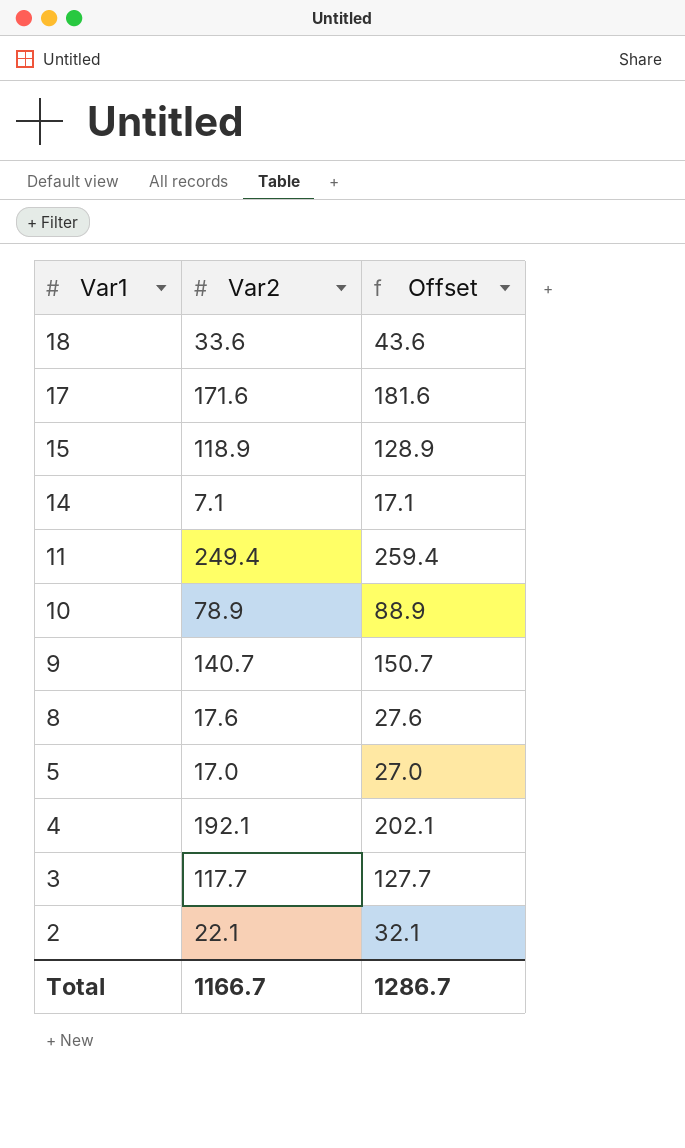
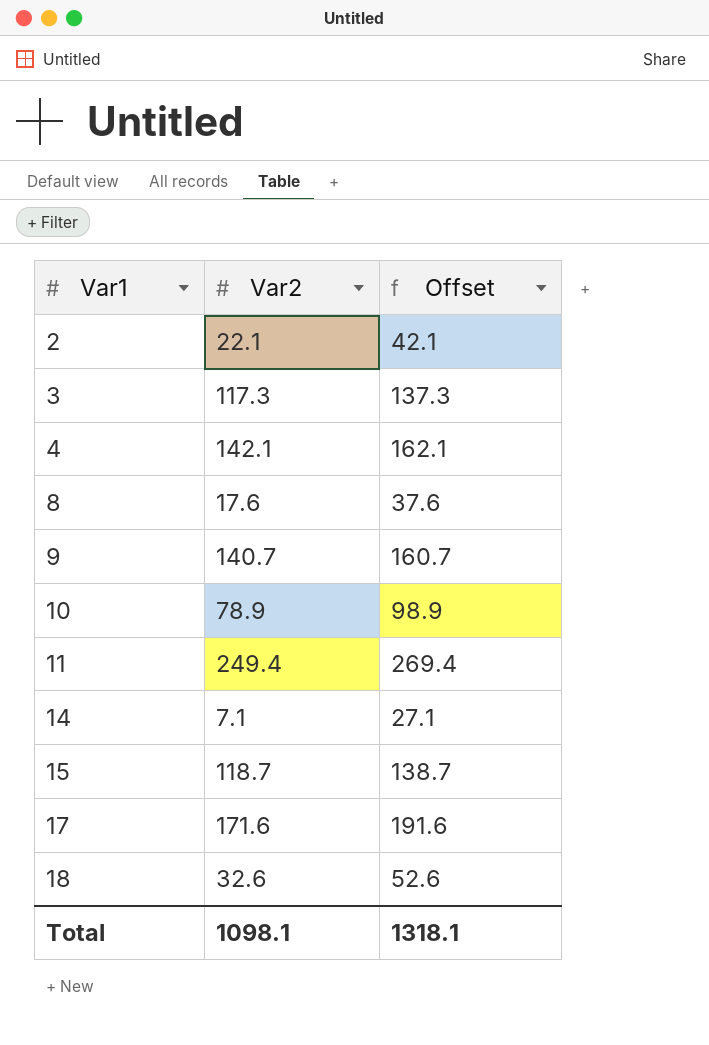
row order: Var1 descending -> Var1 ascending
column Offset | formula: [Var2] + 10 -> [Var2] + 20
row 5: 17.0 | 27.0 -> none
3 | Var2: 117.7 -> 117.3
4 | Var2: 192.1 -> 142.1
15 | Var2: 118.9 -> 118.7
18 | Var2: 33.6 -> 32.6
Total | Var2: 1166.7 -> 1098.1
Total | Offset: 1286.7 -> 1318.1

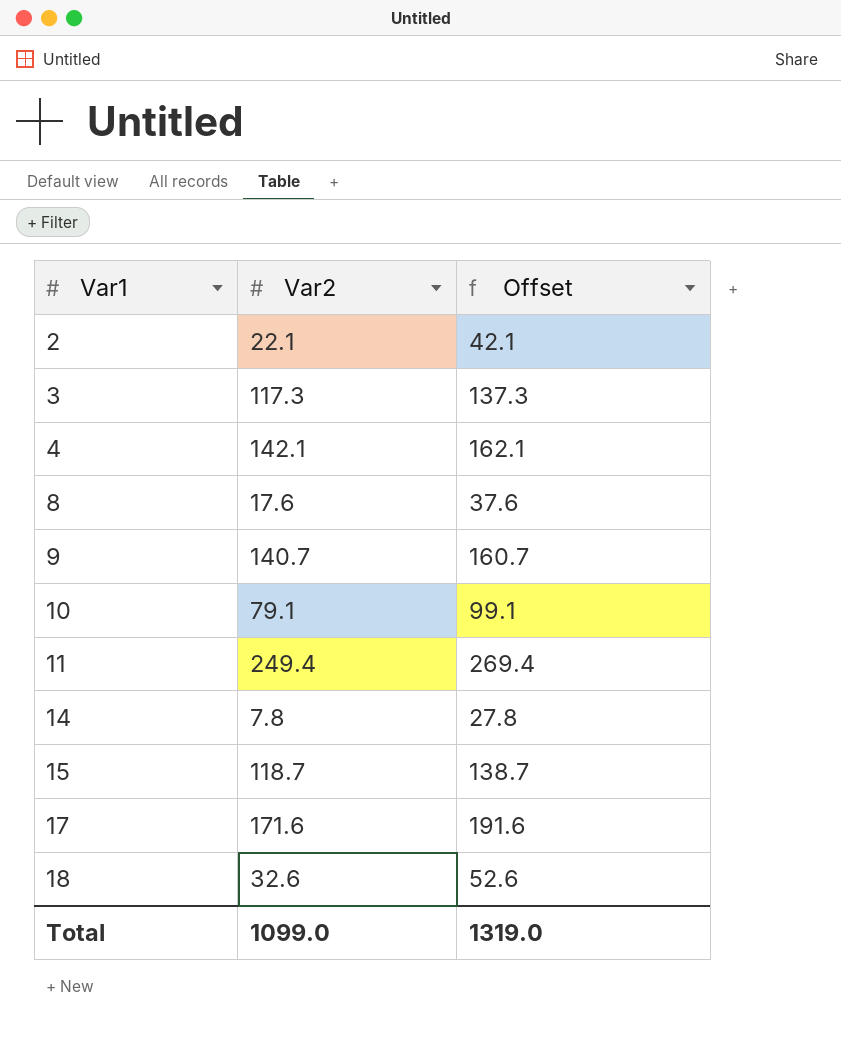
10 | Var2: 78.9 -> 79.1
10 | Offset: 98.9 -> 99.1
14 | Var2: 7.1 -> 7.8
14 | Offset: 27.1 -> 27.8
Total | Var2: 1098.1 -> 1099.0
Total | Offset: 1318.1 -> 1319.0

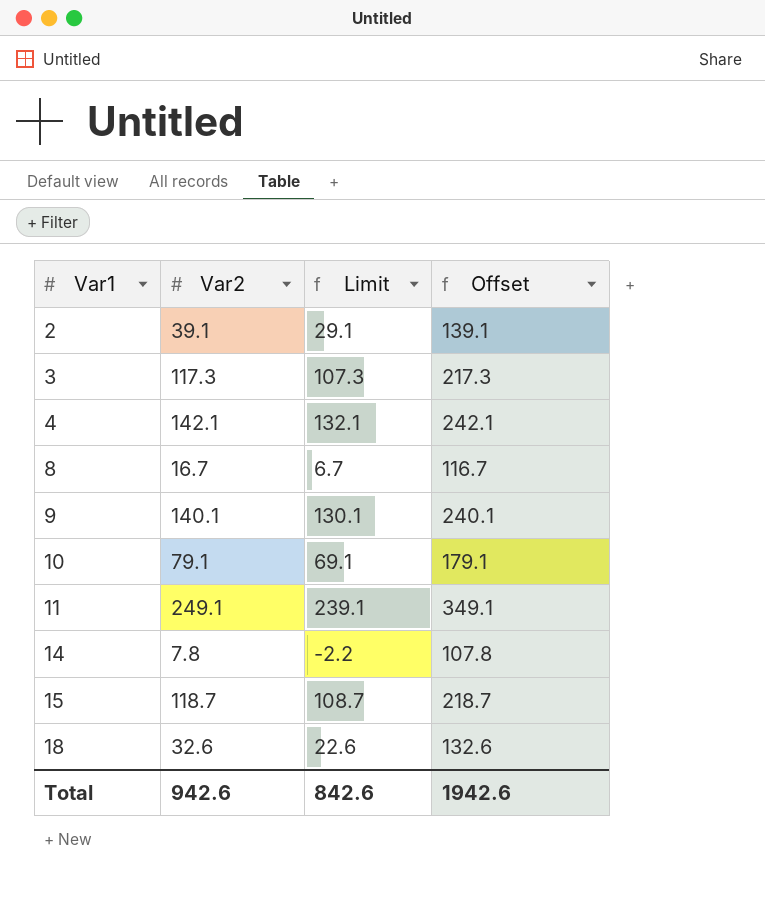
column Limit | formula: none -> [Var2] - 10
column Offset | formula: [Var2] + 20 -> [Var2] + 100
row 17: 171.6 | 191.6 -> none
2 | Var2: 22.1 -> 39.1
8 | Var2: 17.6 -> 16.7
9 | Var2: 140.7 -> 140.1
11 | Var2: 249.4 -> 249.1
Total | Var2: 1099.0 -> 942.6
Total | Offset: 1319.0 -> 1942.6

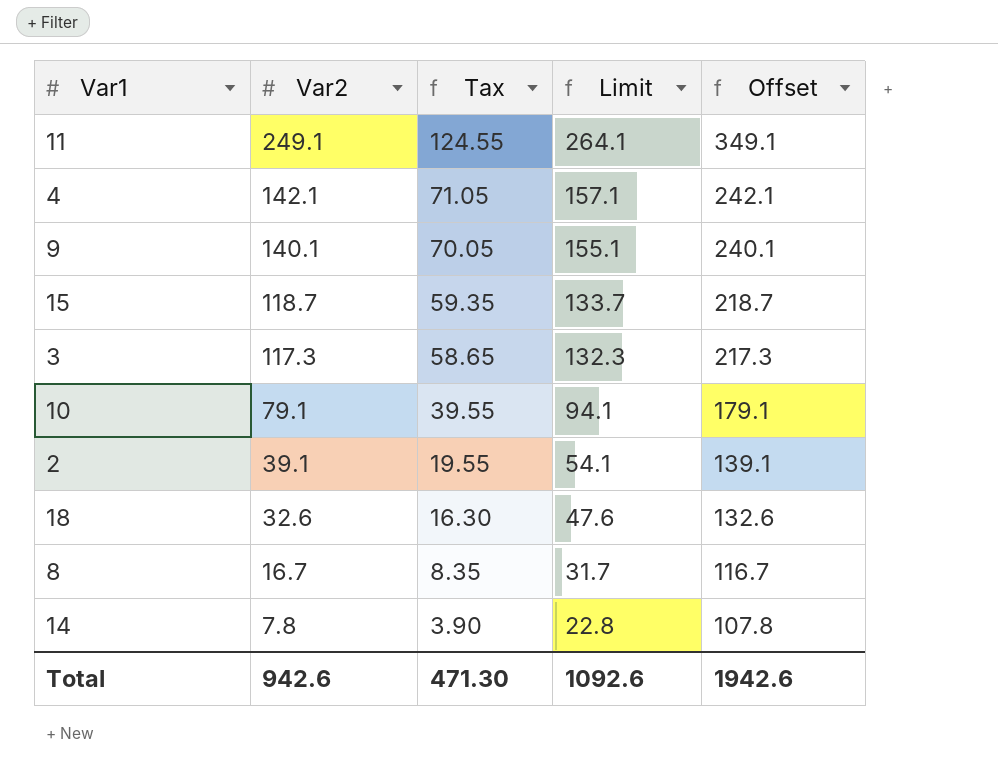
row order: Var1 ascending -> Var2 descending
column Tax | formula: none -> [Var2] * 0.5
column Limit | formula: [Var2] - 10 -> [Var2] + 15
Total | Limit: 842.6 -> 1092.6

